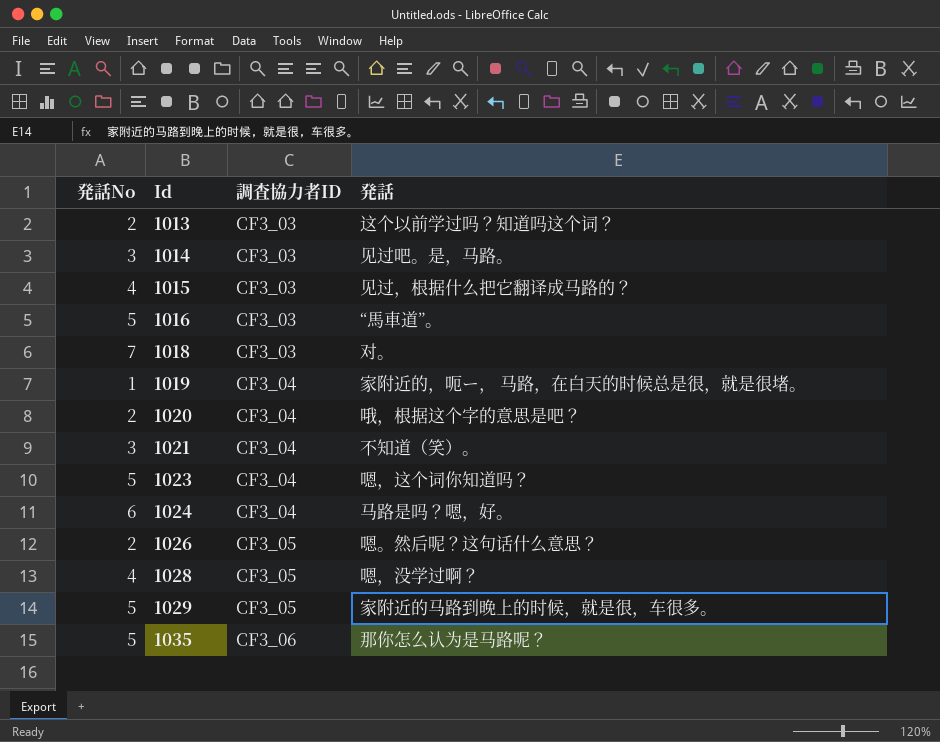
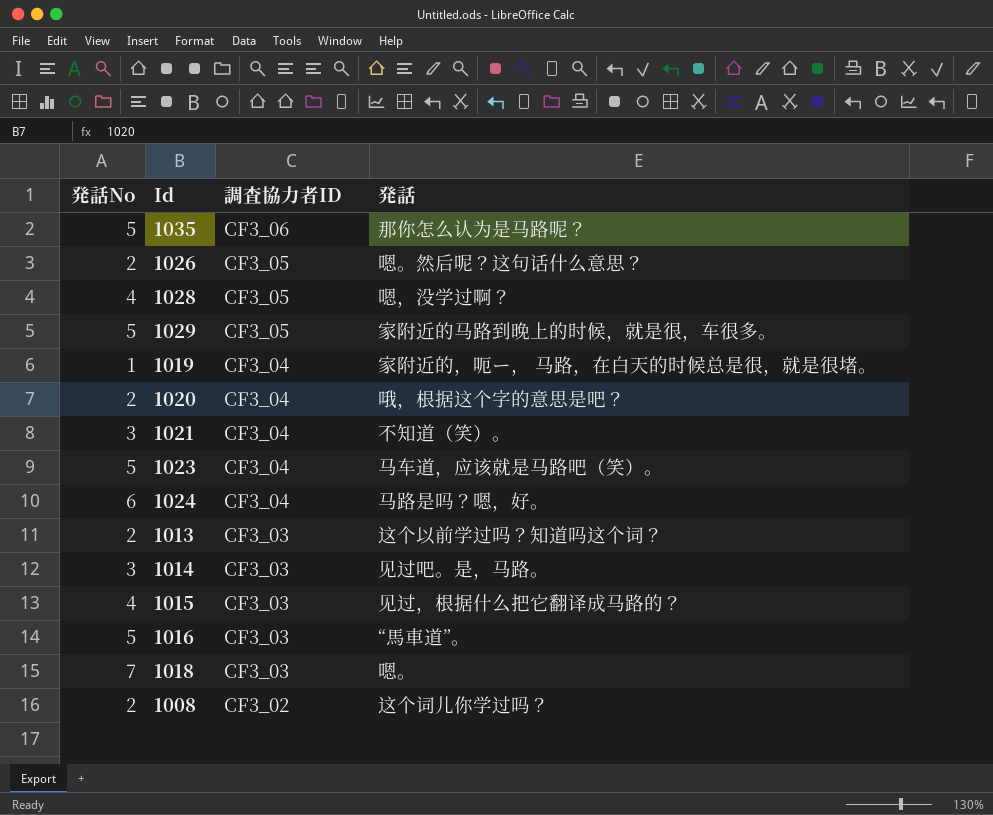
row order: Id ascending -> 調査協力者ID descending
1023 | 発話: 嗯，这个词你知道吗？ -> 马车道，应该就是马路吧（笑）。
1018 | 発話: 对。 -> 嗯。
row 1008: none -> 2 | CF3_02 | 这个词儿你学过吗？

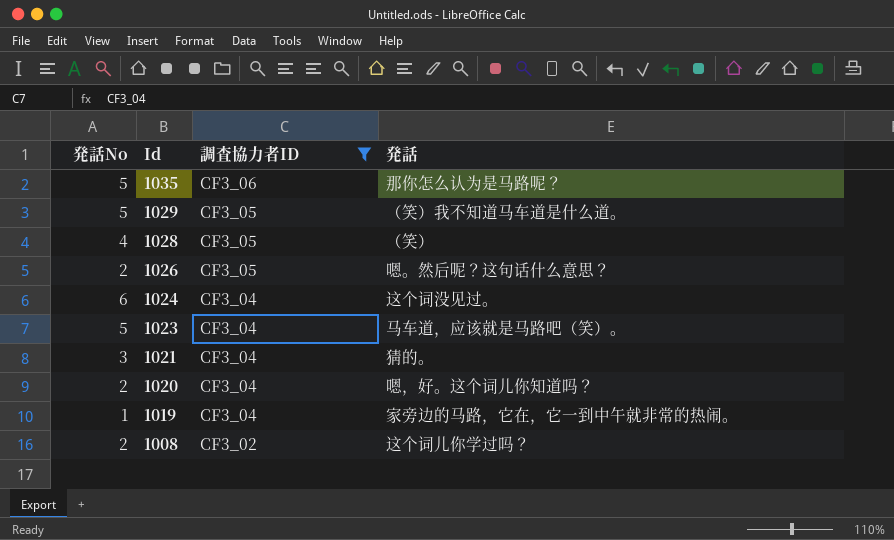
filter: none -> 調査協力者ID != CF3_03
row order: 調査協力者ID descending -> Id descending
1029 | 発話: 家附近的马路到晚上的时候，就是很，车很多。 -> （笑）我不知道马车道是什么道。
1028 | 発話: 嗯，没学过啊？ -> （笑）
1024 | 発話: 马路是吗？嗯，好。 -> 这个词没见过。
1021 | 発話: 不知道（笑）。 -> 猜的。
1020 | 発話: 哦，根据这个字的意思是吧？ -> 嗯，好。这个词儿你知道吗？
1019 | 発話: 家附近的，呃ー， 马路，在白天的时候总是很，就是很堵。 -> 家旁边的马路，它在，它一到中午就非常的热闹。

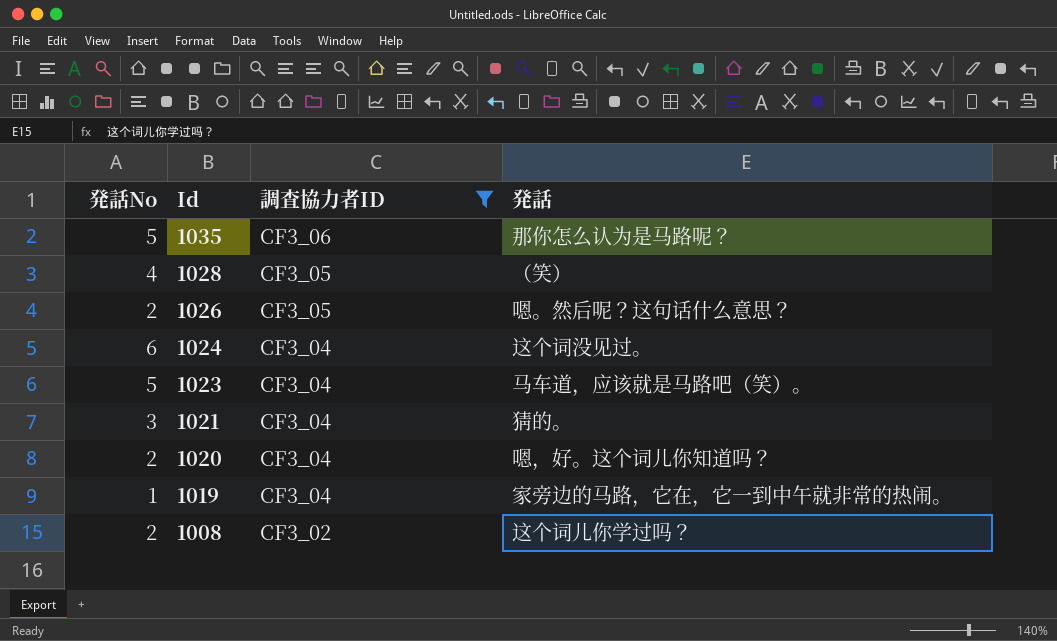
row 1029: 5 | CF3_05 | （笑）我不知道马车道是什么道。 -> none

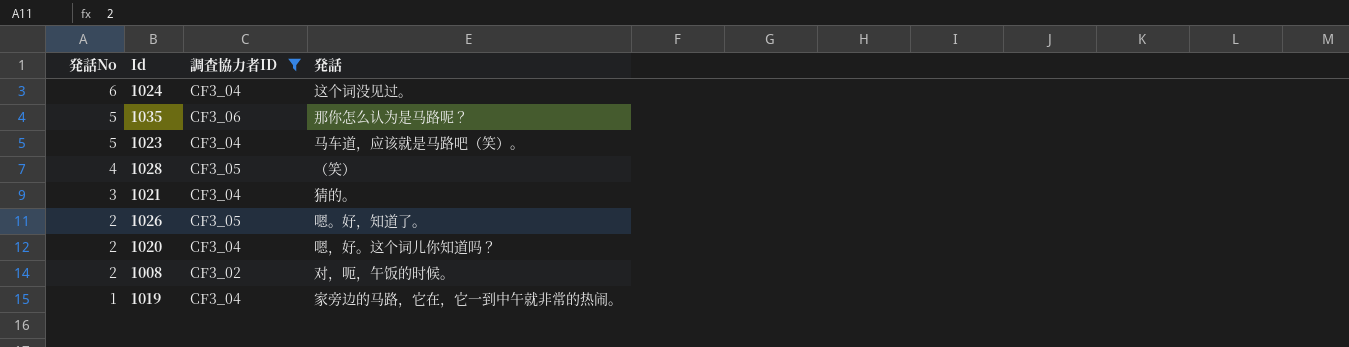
row order: Id descending -> 発話No descending
1026 | 発話: 嗯。然后呢？这句话什么意思？ -> 嗯。好，知道了。
1008 | 発話: 这个词儿你学过吗？ -> 对，呃，午饭的时候。

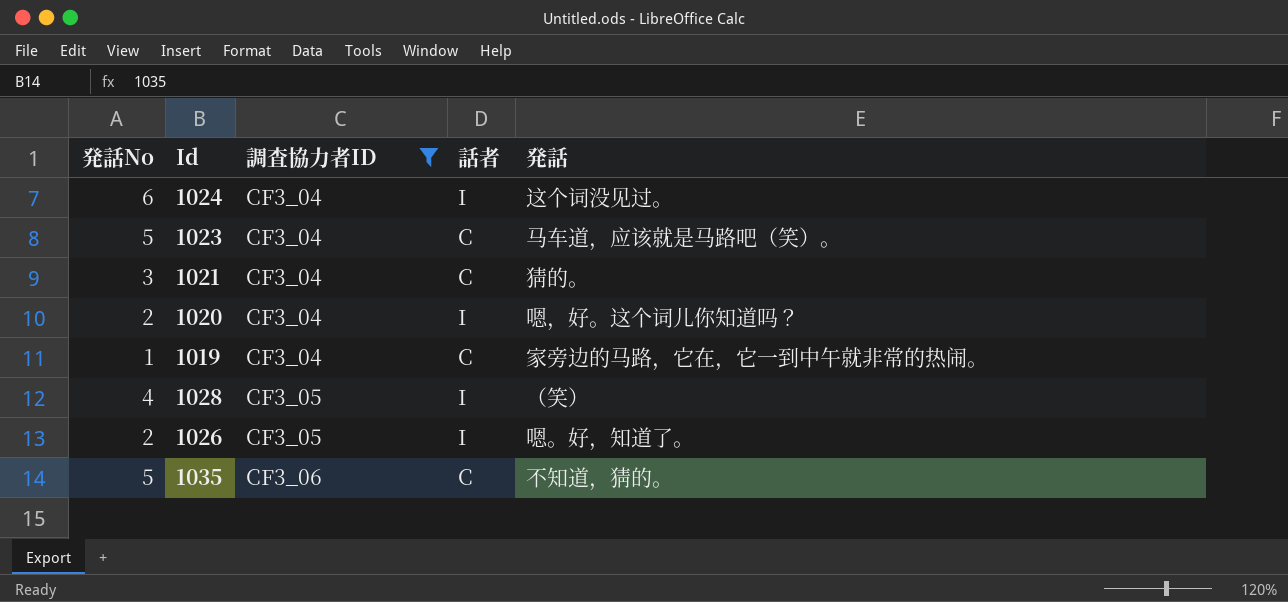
row order: 発話No descending -> 調査協力者ID ascending
column 話者 | position: none -> 4
row 1008: 2 | CF3_02 | 对，呃，午饭的时候。 -> none
1035 | 発話: 那你怎么认为是马路呢？ -> 不知道，猜的。

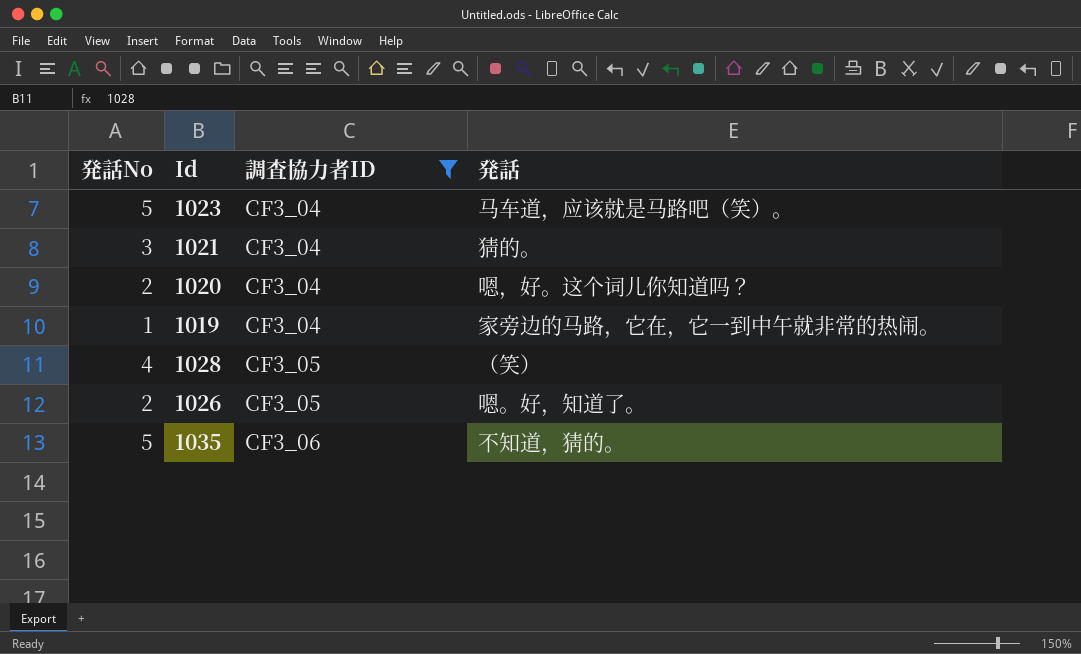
column 話者 | position: 4 -> none
row 1024: 6 | CF3_04 | I | 这个词没见过。 -> none

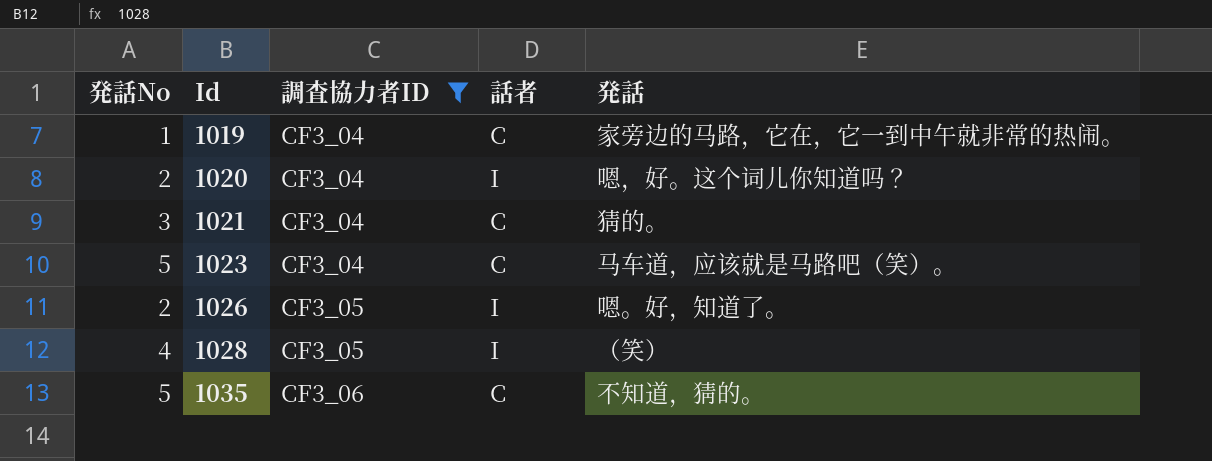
row order: 調査協力者ID ascending -> Id ascending
column 話者 | position: none -> 4

